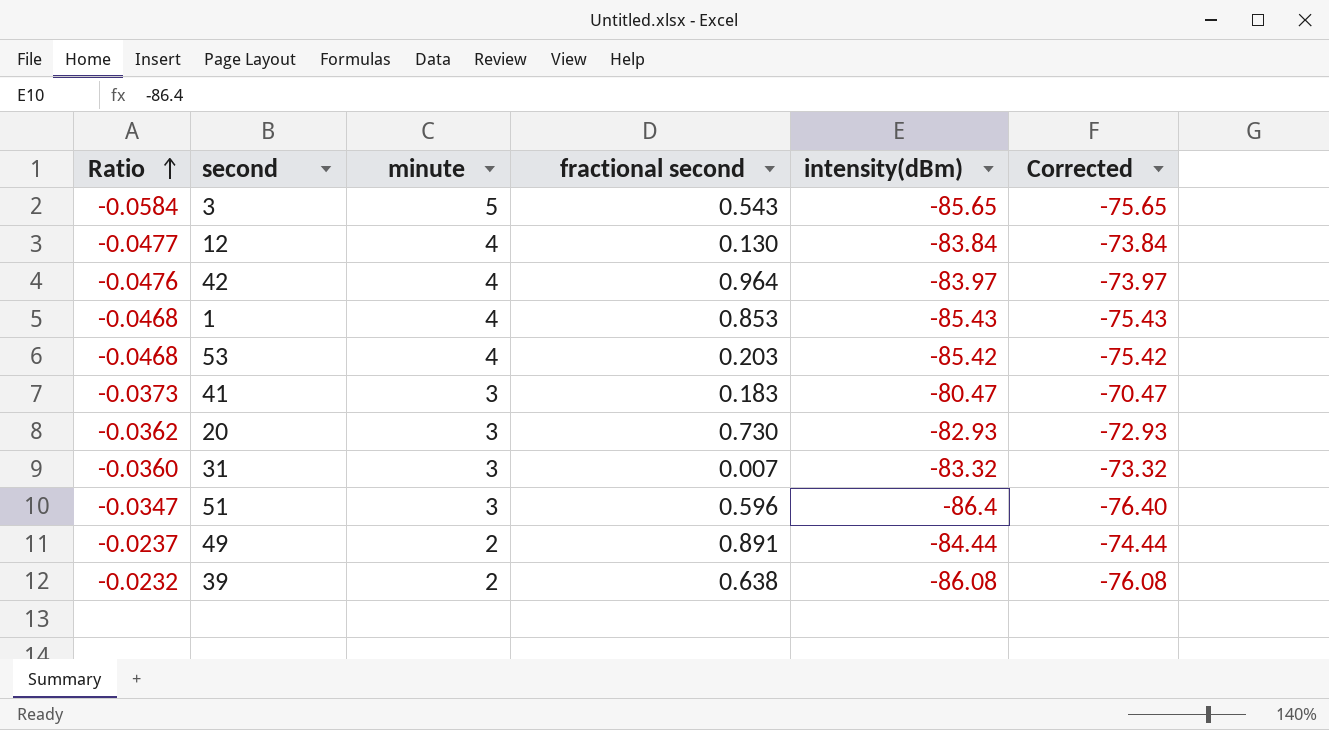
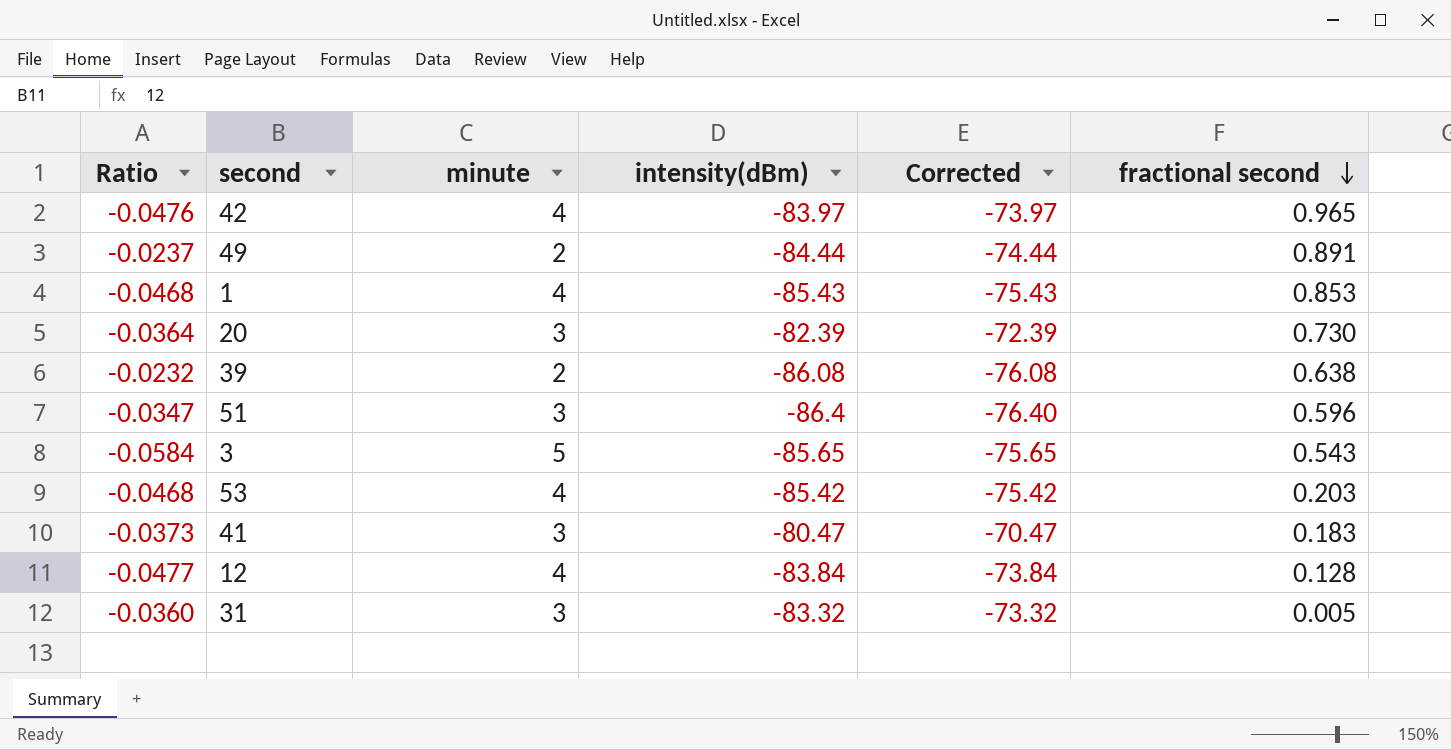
row order: Ratio ascending -> fractional second descending
column fractional second | position: 4 -> 6
42 | fractional second: 0.964 -> 0.965
20 | Ratio: -0.0362 -> -0.0364
20 | intensity(dBm): -82.93 -> -82.39
20 | Corrected: -72.93 -> -72.39
12 | fractional second: 0.130 -> 0.128
31 | fractional second: 0.007 -> 0.005

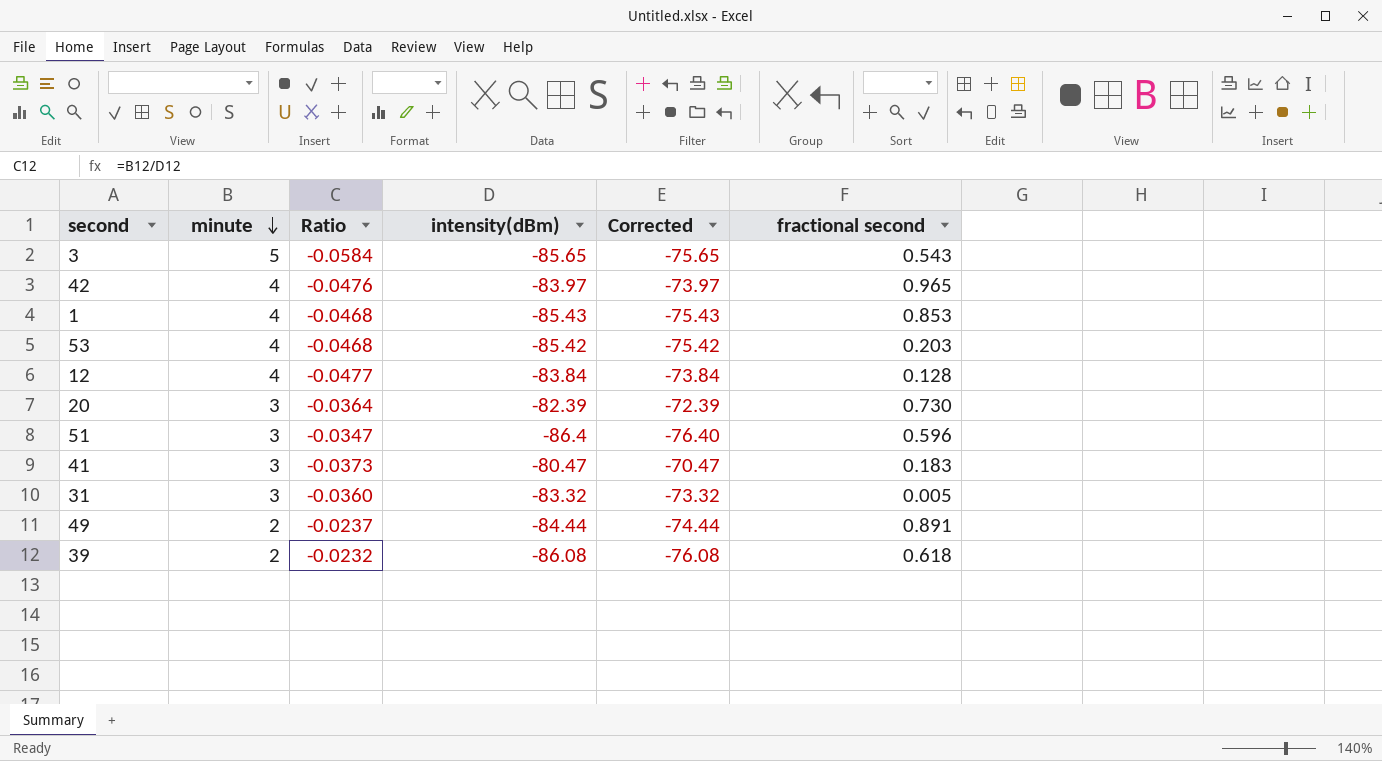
row order: fractional second descending -> minute descending
column Ratio | position: 1 -> 3
39 | fractional second: 0.638 -> 0.618

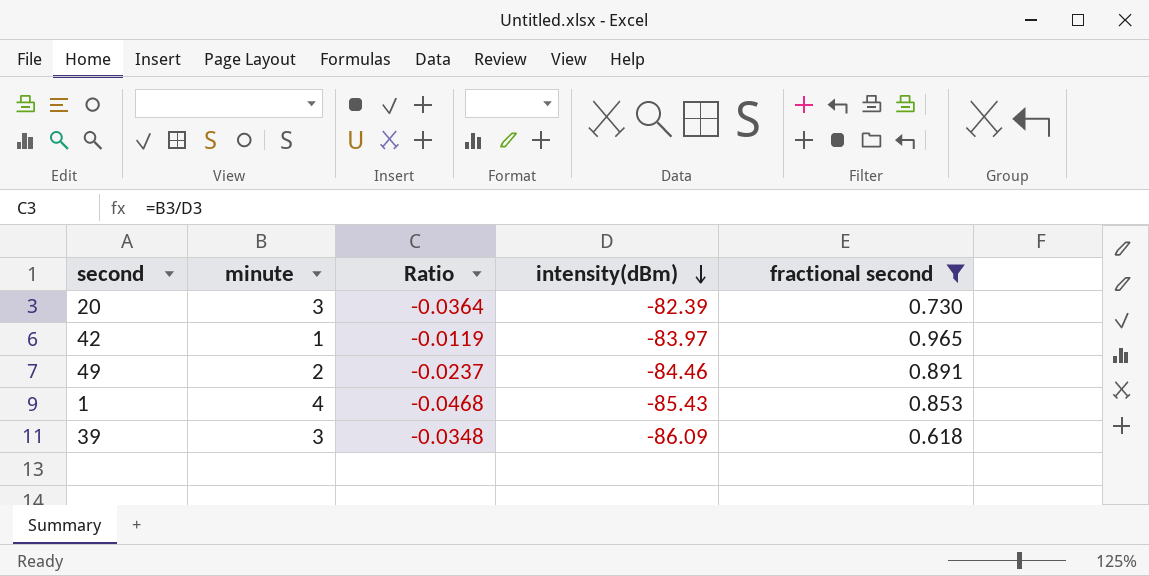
filter: none -> fractional second >= 0.618
row order: minute descending -> intensity(dBm) descending
column Corrected | formula: [intensity(dBm)] + 10 -> none
42 | minute: 4 -> 1
42 | Ratio: -0.0476 -> -0.0119
49 | intensity(dBm): -84.44 -> -84.46
39 | minute: 2 -> 3
39 | Ratio: -0.0232 -> -0.0348
39 | intensity(dBm): -86.08 -> -86.09

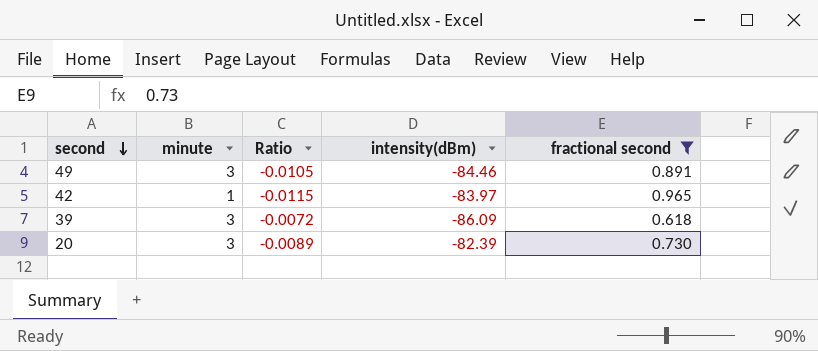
row order: intensity(dBm) descending -> second descending
column Ratio | formula: [minute] / [intensity(dBm)] -> [fractional second] / [intensity(dBm)]
row 1: 4 | -0.0468 | -85.43 | 0.853 -> none
49 | minute: 2 -> 3

